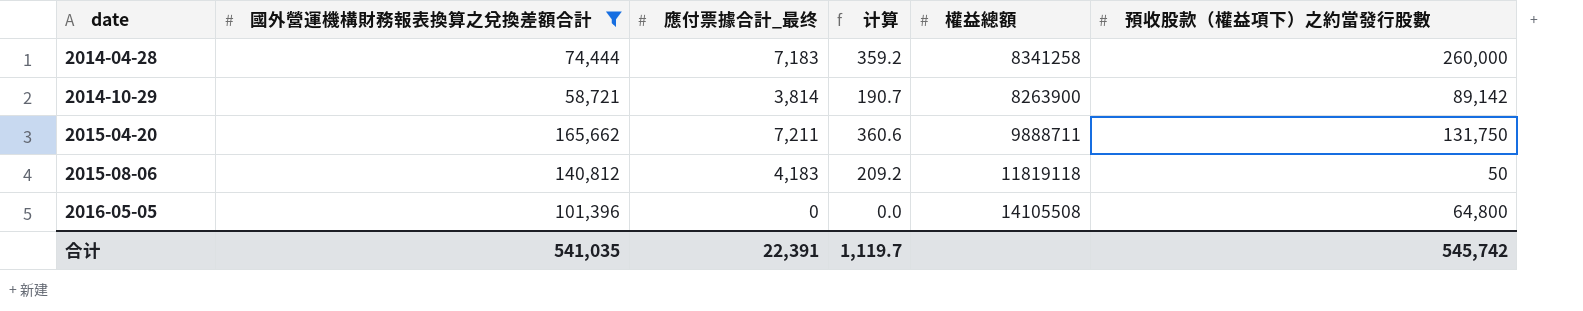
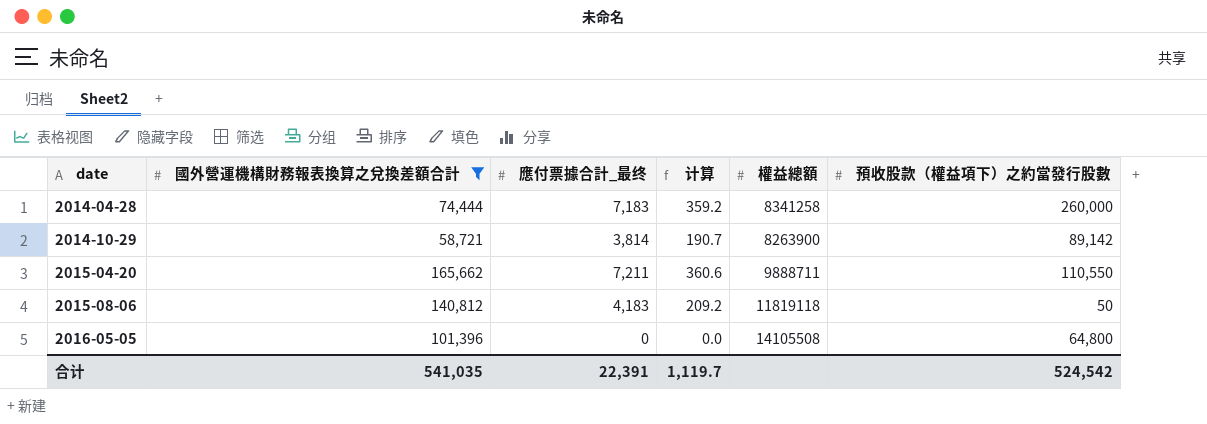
2015-04-20 | 預收股款（權益項下）之約當發行股數: 131,750 -> 110,550
合计 | 預收股款（權益項下）之約當發行股數: 545,742 -> 524,542

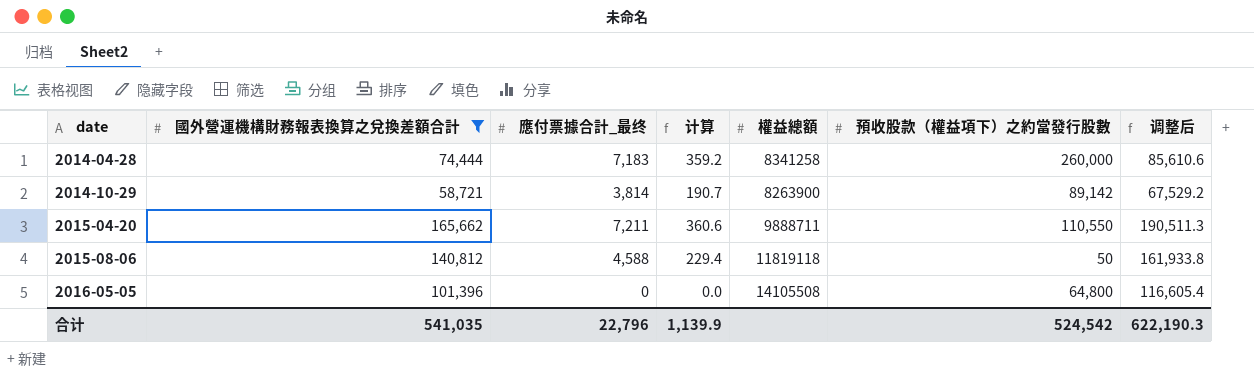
column 调整后 | formula: none -> [國外營運機構財務報表換算之兌換差額合計] * 1.15
2015-08-06 | 應付票據合計_最终: 4,183 -> 4,588
2015-08-06 | 计算: 209.2 -> 229.4
合计 | 應付票據合計_最终: 22,391 -> 22,796
合计 | 计算: 1,119.7 -> 1,139.9

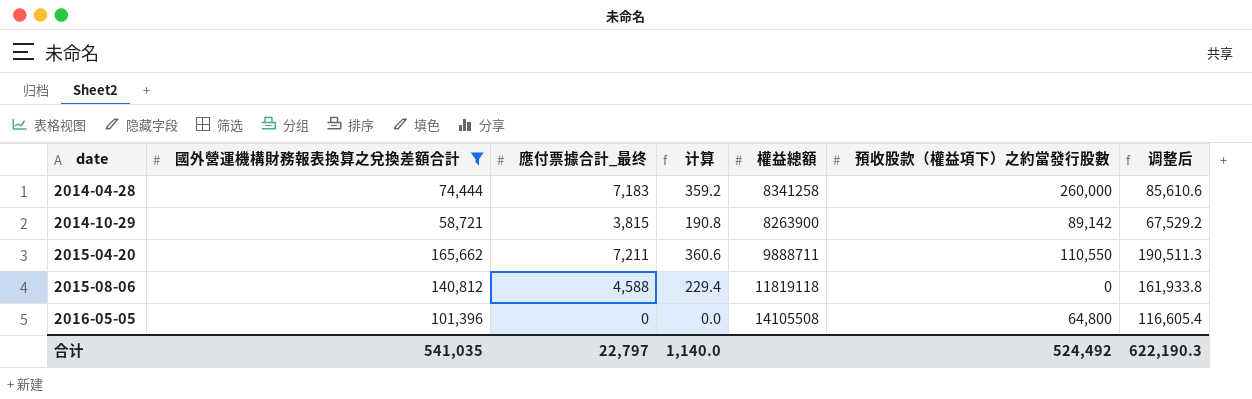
2014-10-29 | 應付票據合計_最终: 3,814 -> 3,815
2014-10-29 | 计算: 190.7 -> 190.8
2015-08-06 | 預收股款（權益項下）之約當發行股數: 50 -> 0
合计 | 應付票據合計_最终: 22,796 -> 22,797
合计 | 计算: 1,139.9 -> 1,140.0
合计 | 預收股款（權益項下）之約當發行股數: 524,542 -> 524,492

